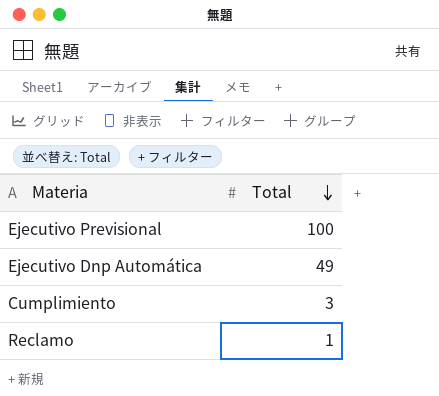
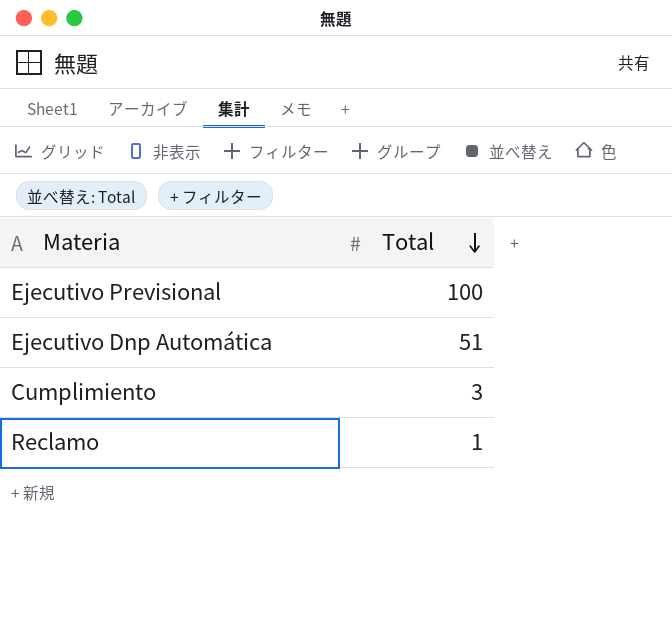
Ejecutivo Dnp Automática | Total: 49 -> 51

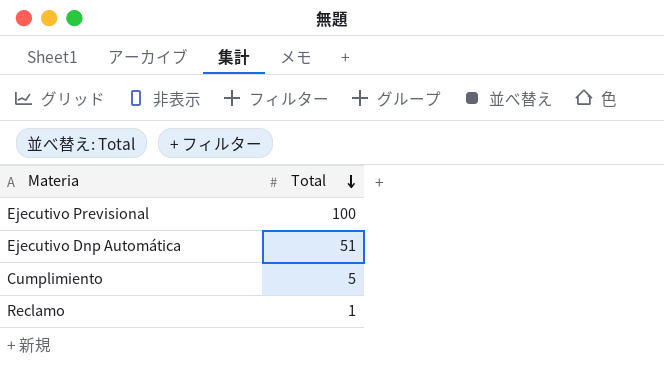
Cumplimiento | Total: 3 -> 5

